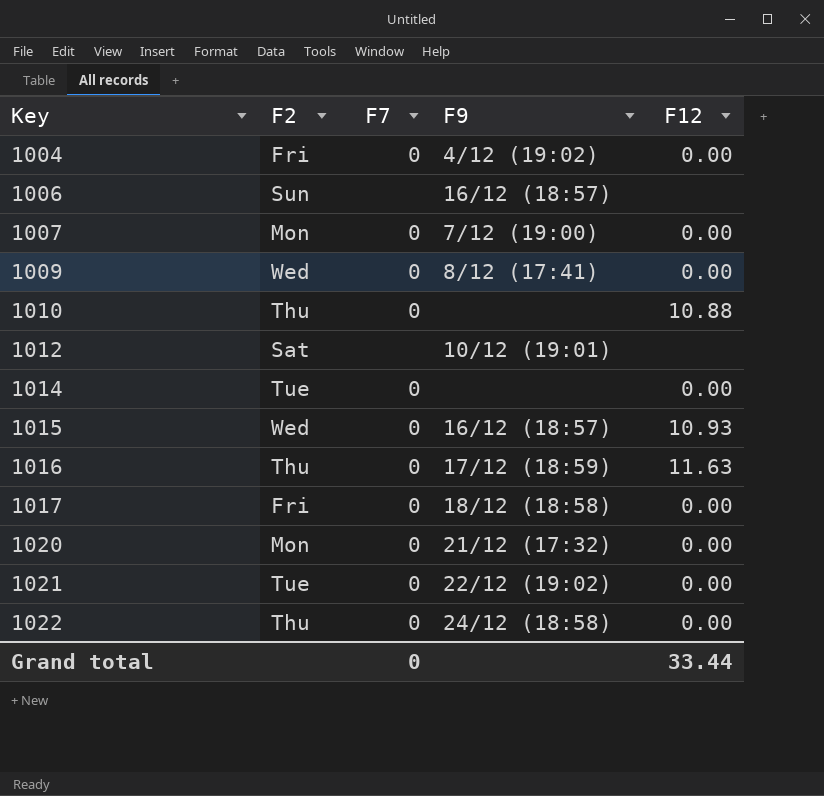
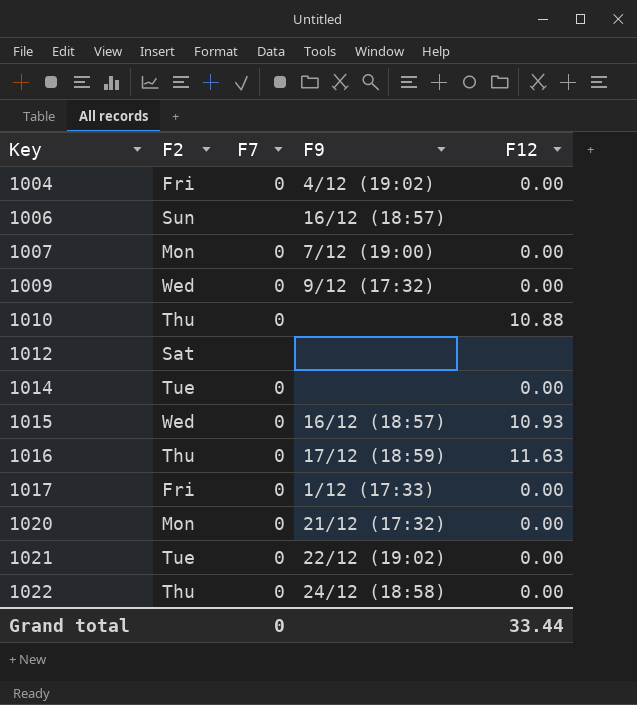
1009 | F9: 8/12 (17:41) -> 9/12 (17:32)
1012 | F9: 10/12 (19:01) -> none
1017 | F9: 18/12 (18:58) -> 1/12 (17:33)

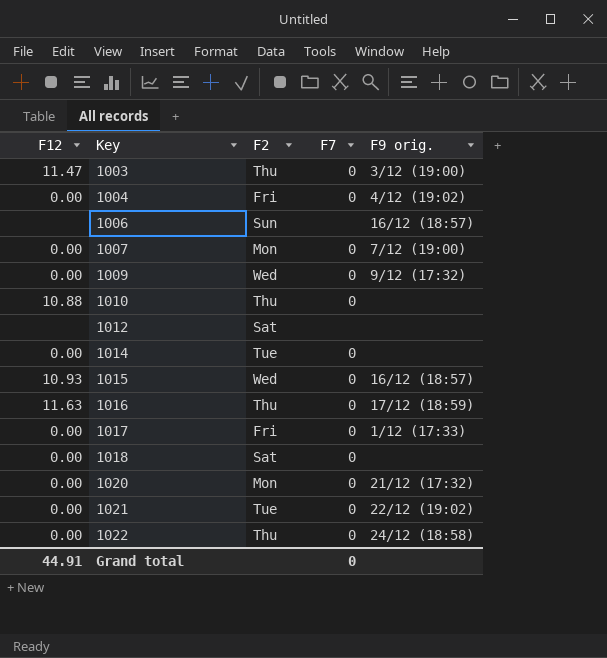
column F12 | position: 5 -> 1
column name: F9 -> F9 orig.
row 1003: none -> 11.47 | Thu | 0 | 3/12 (19:00)
row 1018: none -> 0.00 | Sat | 0 | none
Grand total | F12: 33.44 -> 44.91

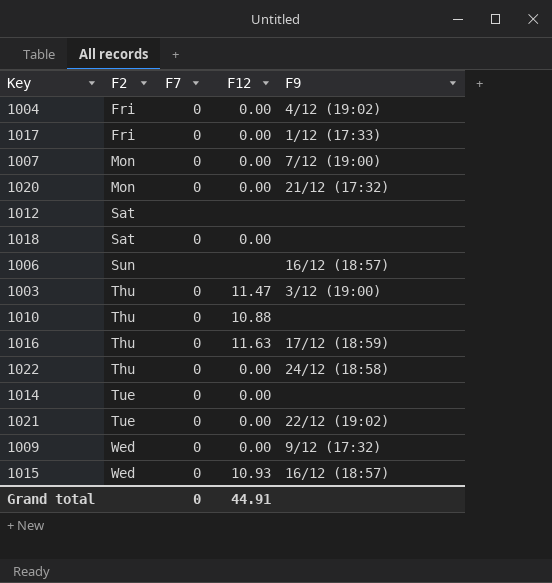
row order: Key ascending -> F2 ascending
column F12 | position: 1 -> 4
column name: F9 orig. -> F9

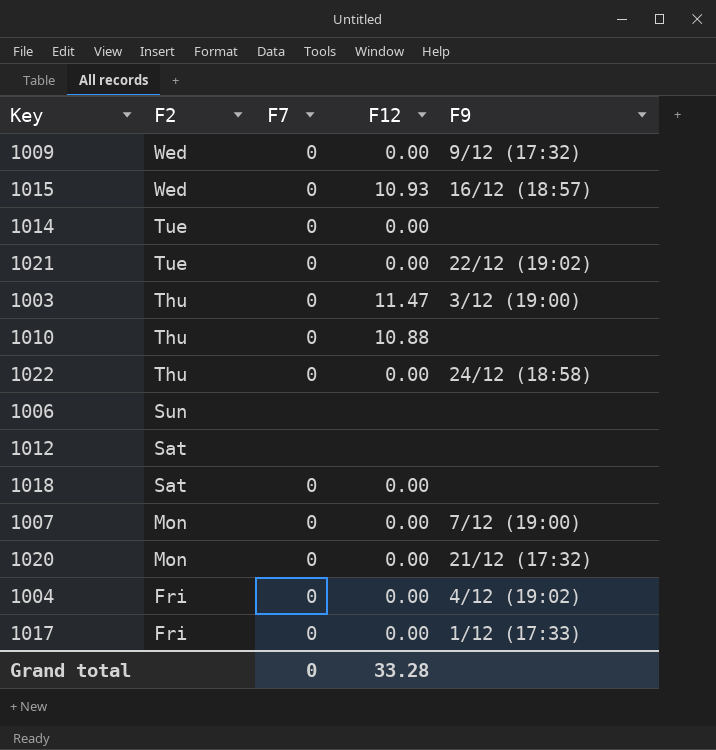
row order: F2 ascending -> F2 descending
row 1016: Thu | 0 | 11.63 | 17/12 (18:59) -> none
1006 | F9: 16/12 (18:57) -> none
Grand total | F12: 44.91 -> 33.28

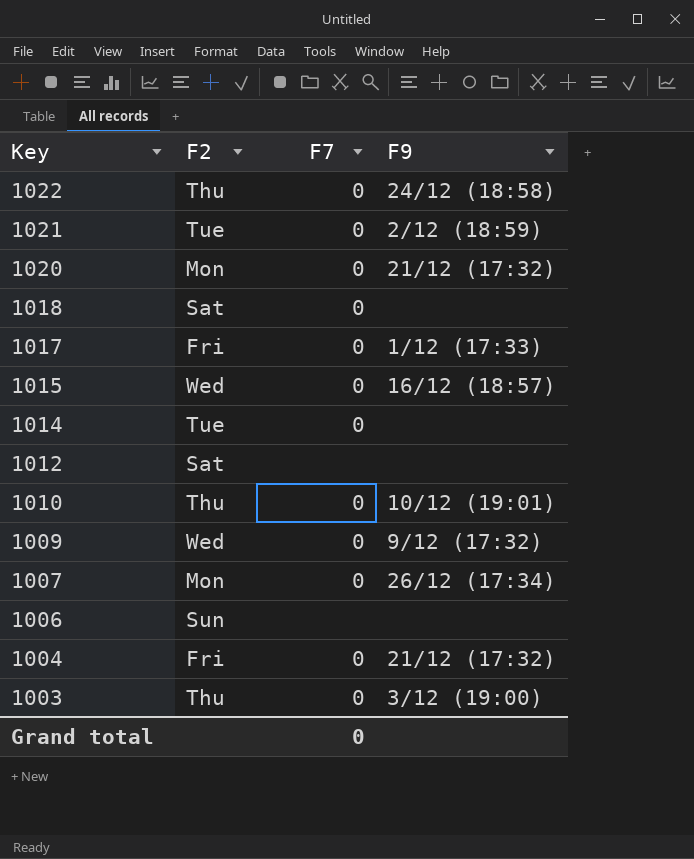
row order: F2 descending -> Key descending
column F12 | position: 4 -> none
1021 | F9: 22/12 (19:02) -> 2/12 (18:59)
1010 | F9: none -> 10/12 (19:01)
1007 | F9: 7/12 (19:00) -> 26/12 (17:34)
1004 | F9: 4/12 (19:02) -> 21/12 (17:32)

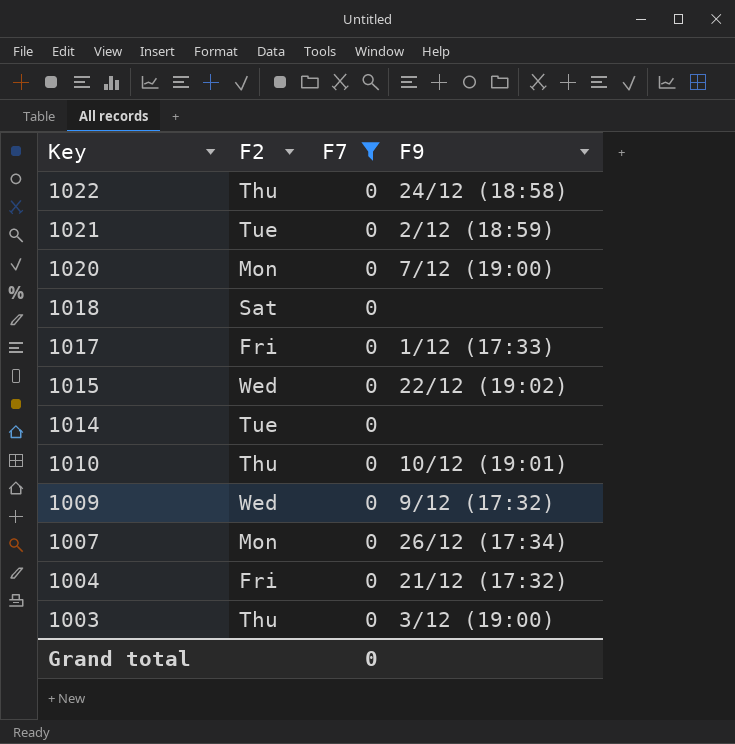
filter: none -> F7 = 0
1020 | F9: 21/12 (17:32) -> 7/12 (19:00)
1015 | F9: 16/12 (18:57) -> 22/12 (19:02)

